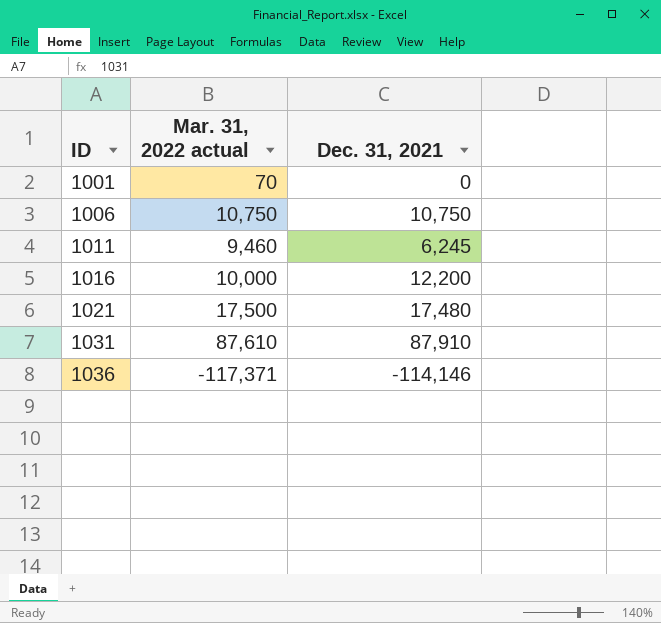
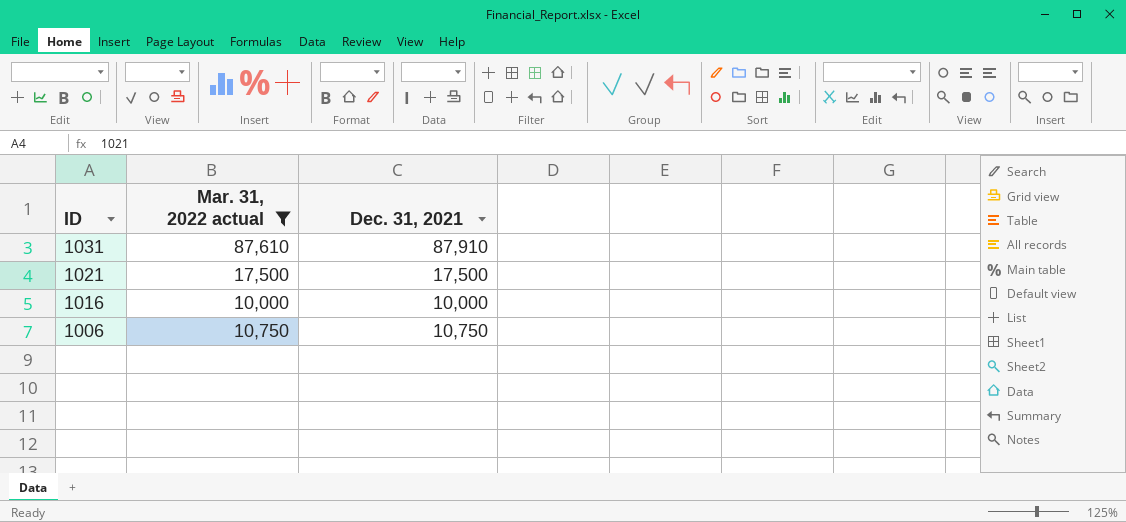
filter: none -> Mar. 31, 2022 actual >= 10,000
row order: ID ascending -> ID descending
1021 | Dec. 31, 2021: 17,480 -> 17,500
1016 | Dec. 31, 2021: 12,200 -> 10,000

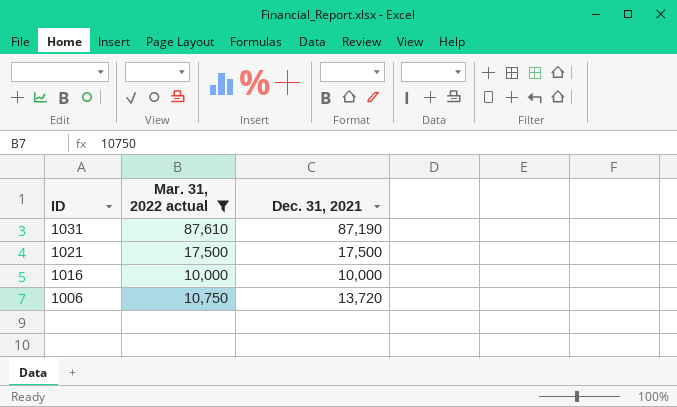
1031 | Dec. 31, 2021: 87,910 -> 87,190
1006 | Dec. 31, 2021: 10,750 -> 13,720

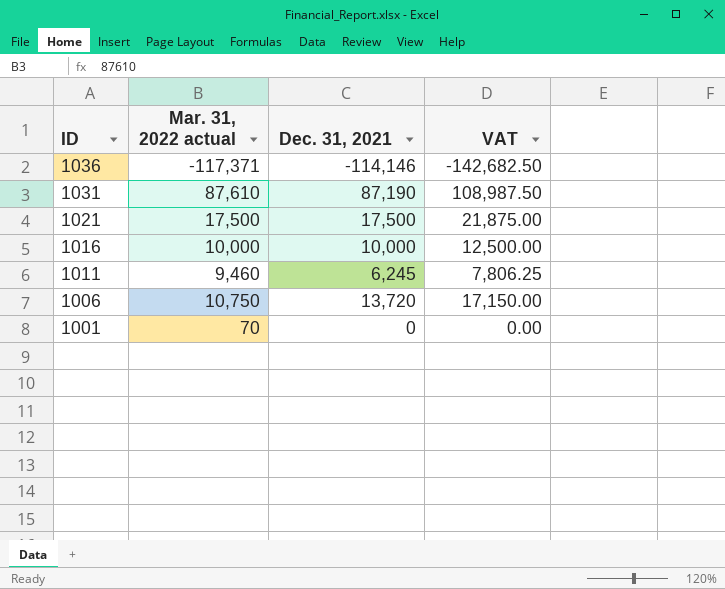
filter: Mar. 31, 2022 actual >= 10,000 -> none
column VAT | formula: none -> [Dec. 31, 2021] * 1.25

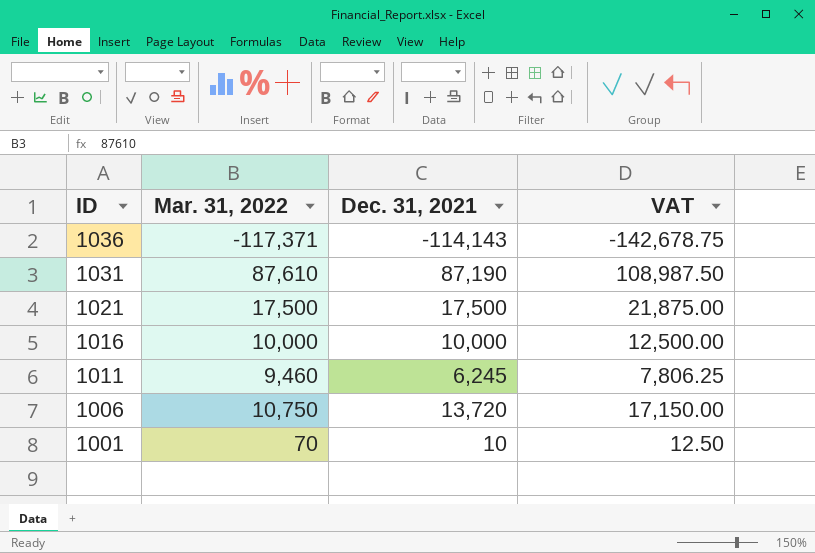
column name: Mar. 31, 2022 actual -> Mar. 31, 2022
1036 | Dec. 31, 2021: -114,146 -> -114,143
1036 | VAT: -142,682.50 -> -142,678.75
1001 | Dec. 31, 2021: 0 -> 10
1001 | VAT: 0.00 -> 12.50

